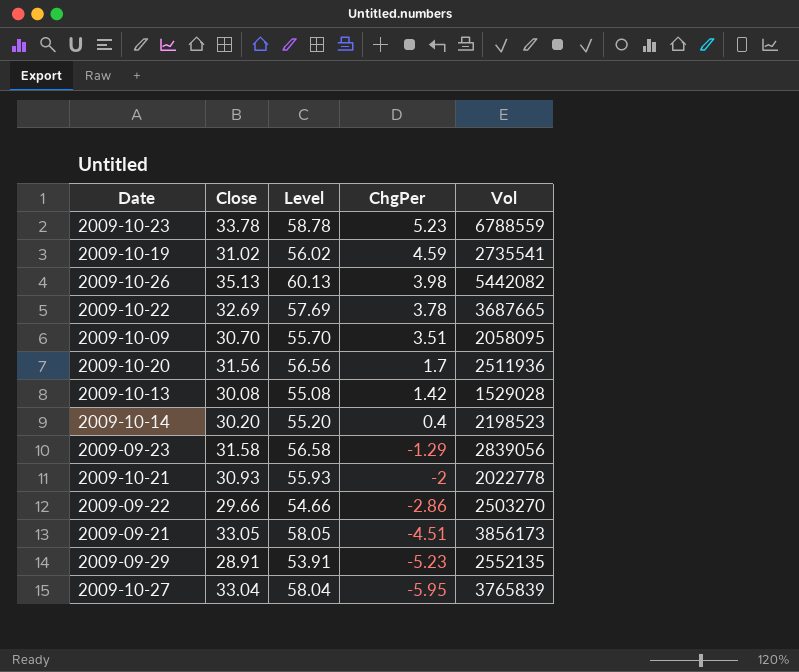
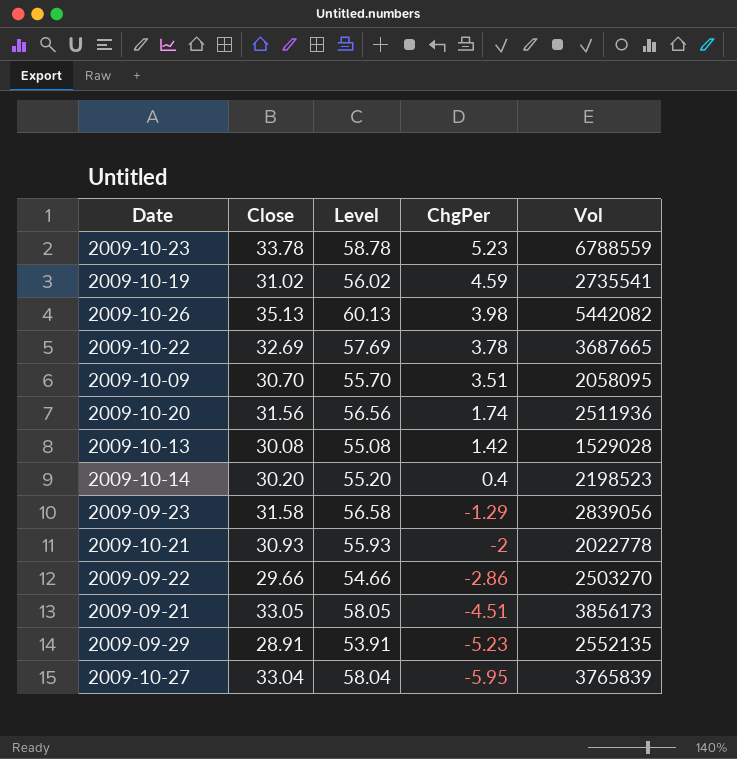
2009-10-20 | ChgPer: 1.7 -> 1.74

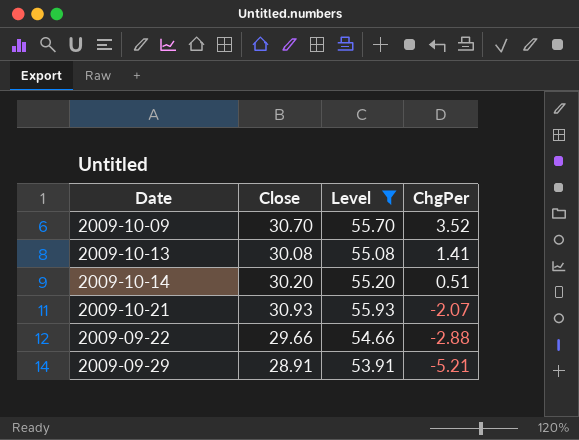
filter: none -> Level <= 55.93
column Vol | position: 5 -> none
2009-10-09 | ChgPer: 3.51 -> 3.52
2009-10-13 | ChgPer: 1.42 -> 1.41
2009-10-14 | ChgPer: 0.4 -> 0.51
2009-10-21 | ChgPer: -2 -> -2.07
2009-09-22 | ChgPer: -2.86 -> -2.88
2009-09-29 | ChgPer: -5.23 -> -5.21

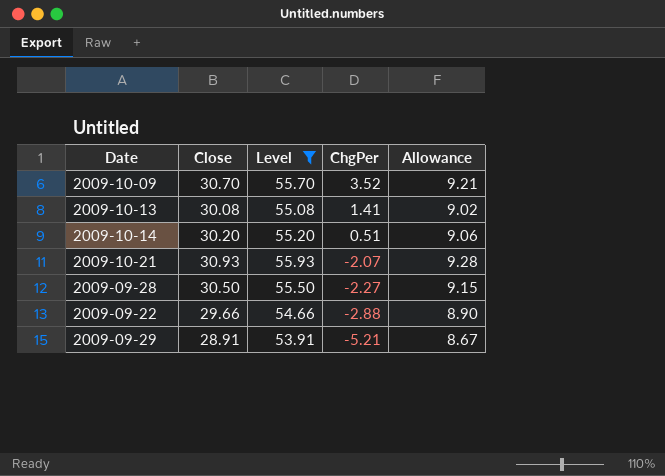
column Allowance | formula: none -> [Close] * 0.3
row 2009-09-28: none -> 30.50 | 55.50 | -2.27 | 9.15

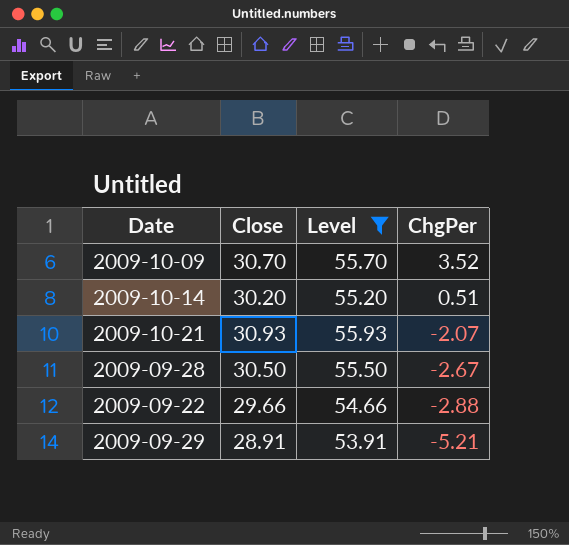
column Allowance | formula: [Close] * 0.3 -> none
row 2009-10-13: 30.08 | 55.08 | 1.41 | 9.02 -> none
2009-09-28 | ChgPer: -2.27 -> -2.67

